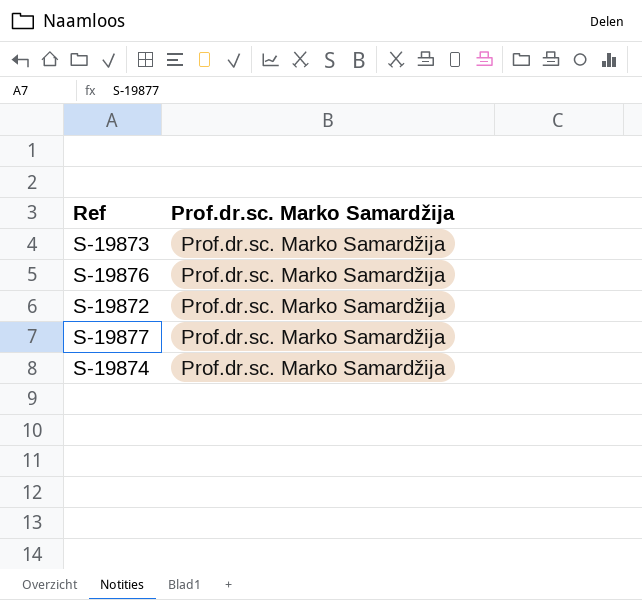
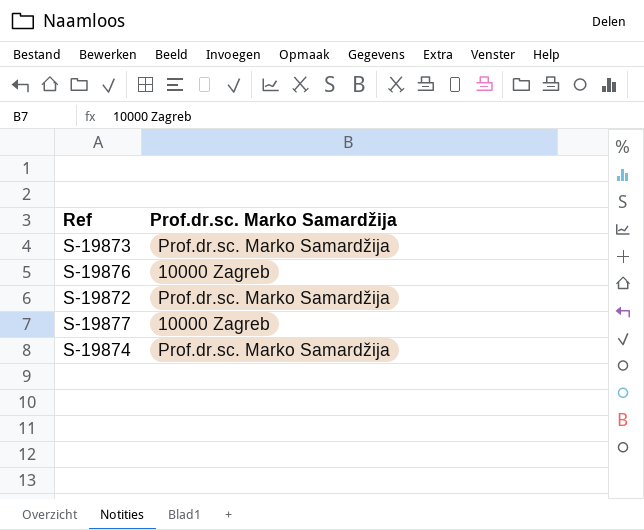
S-19876 | Prof.dr.sc. Marko Samardžija: Prof.dr.sc. Marko Samardžija -> 10000 Zagreb
S-19877 | Prof.dr.sc. Marko Samardžija: Prof.dr.sc. Marko Samardžija -> 10000 Zagreb

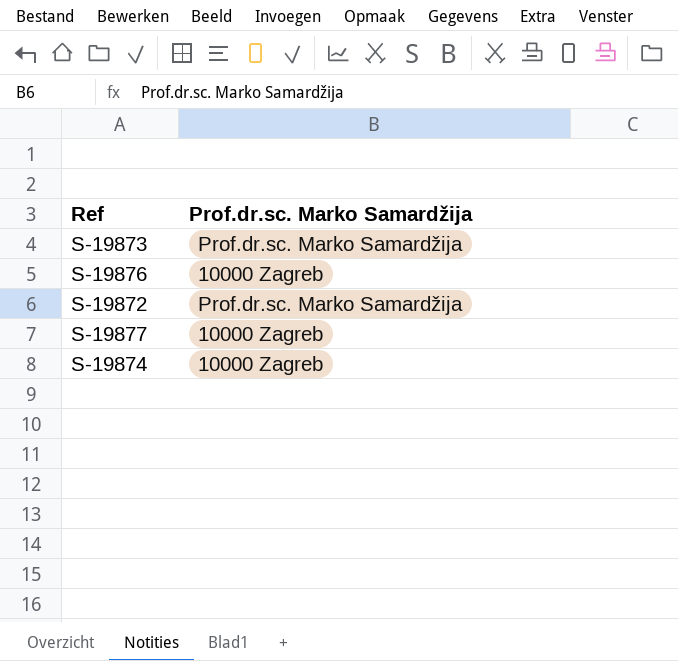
S-19874 | Prof.dr.sc. Marko Samardžija: Prof.dr.sc. Marko Samardžija -> 10000 Zagreb

